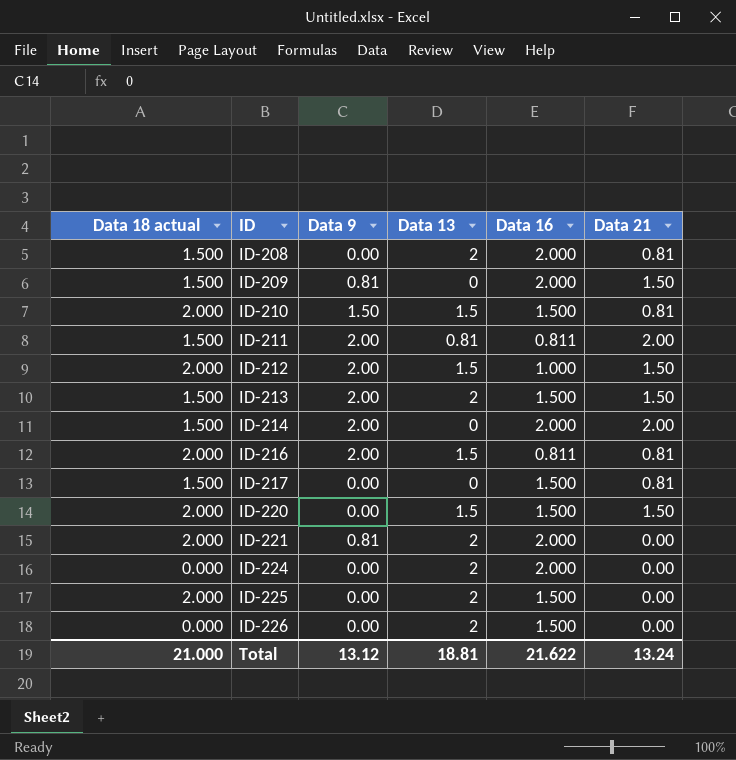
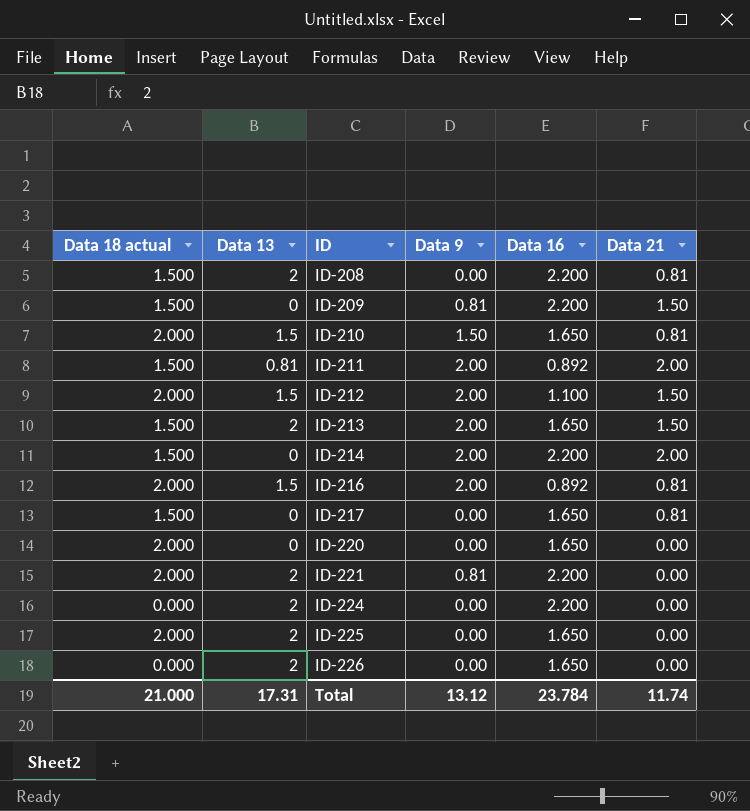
column Data 13 | position: 4 -> 2
ID-208 | Data 16: 2.000 -> 2.200
ID-209 | Data 16: 2.000 -> 2.200
ID-210 | Data 16: 1.500 -> 1.650
ID-211 | Data 16: 0.811 -> 0.892
ID-212 | Data 16: 1.000 -> 1.100
ID-213 | Data 16: 1.500 -> 1.650
ID-214 | Data 16: 2.000 -> 2.200
ID-216 | Data 16: 0.811 -> 0.892
ID-217 | Data 16: 1.500 -> 1.650
ID-220 | Data 13: 1.5 -> 0
ID-220 | Data 16: 1.500 -> 1.650
ID-220 | Data 21: 1.50 -> 0.00
ID-221 | Data 16: 2.000 -> 2.200
ID-224 | Data 16: 2.000 -> 2.200
ID-225 | Data 16: 1.500 -> 1.650
ID-226 | Data 16: 1.500 -> 1.650
Total | Data 13: 18.81 -> 17.31
Total | Data 16: 21.622 -> 23.784
Total | Data 21: 13.24 -> 11.74

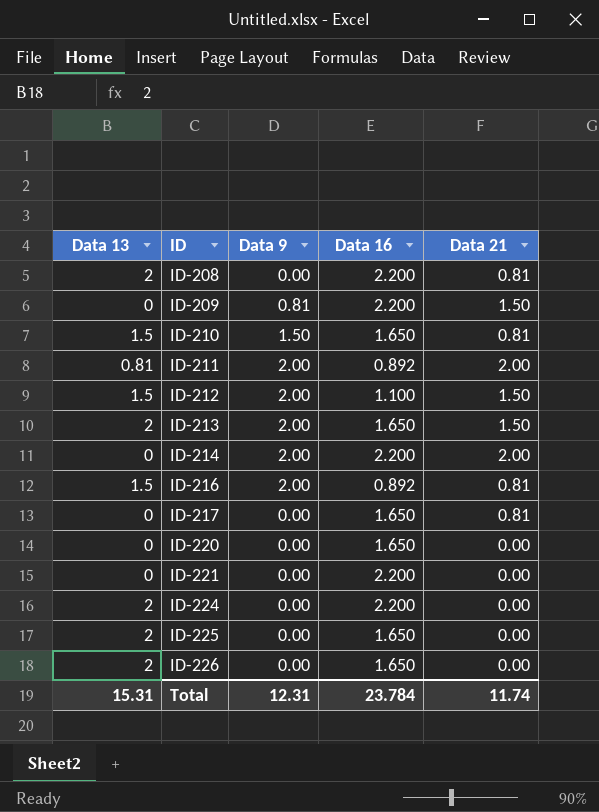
column Data 18 actual | position: 1 -> none
ID-221 | Data 13: 2 -> 0
ID-221 | Data 9: 0.81 -> 0.00
Total | Data 13: 17.31 -> 15.31
Total | Data 9: 13.12 -> 12.31

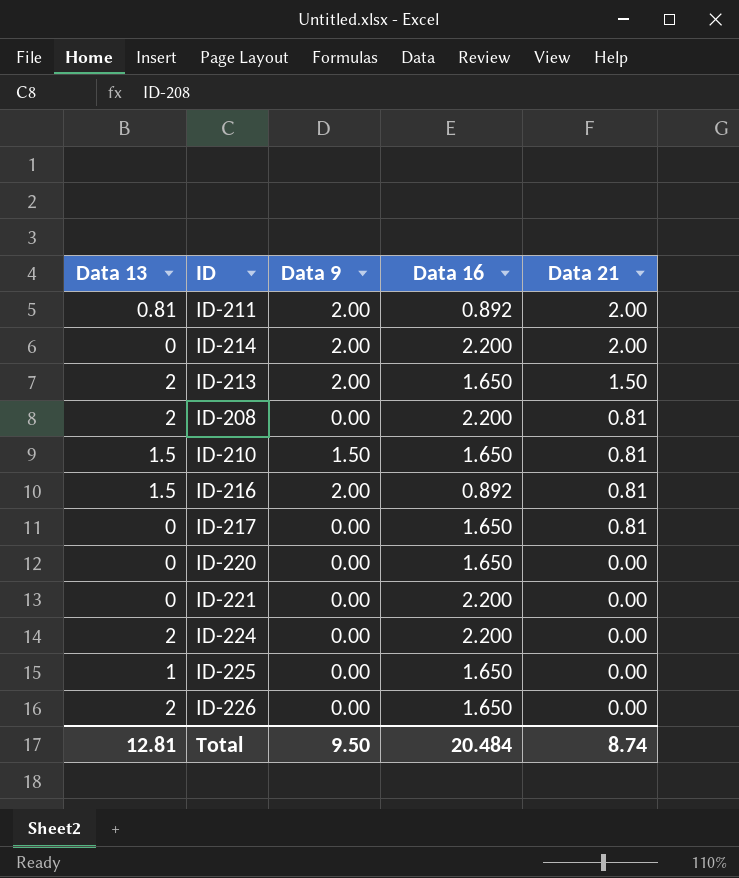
row order: ID ascending -> Data 21 descending
row ID-209: 0 | 0.81 | 2.200 | 1.50 -> none
row ID-212: 1.5 | 2.00 | 1.100 | 1.50 -> none
ID-225 | Data 13: 2 -> 1
Total | Data 13: 15.31 -> 12.81
Total | Data 9: 12.31 -> 9.50
Total | Data 16: 23.784 -> 20.484
Total | Data 21: 11.74 -> 8.74

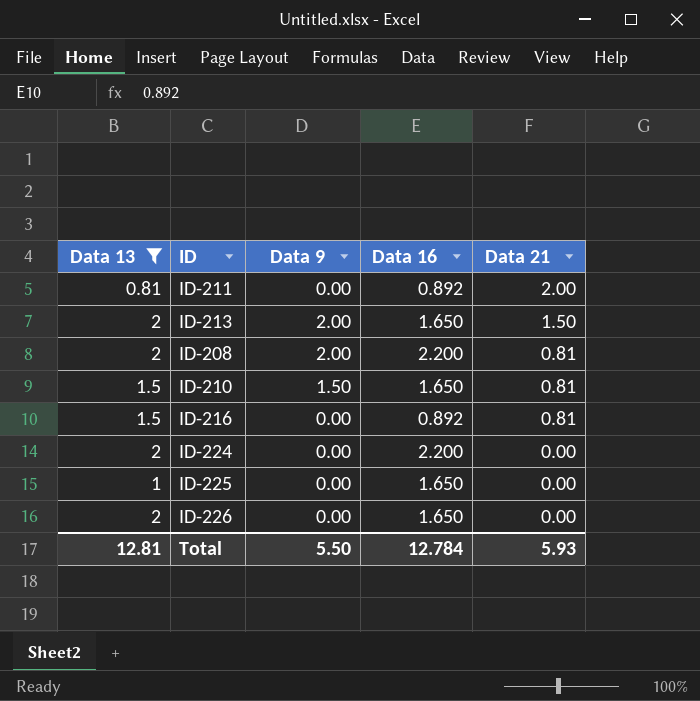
filter: none -> Data 13 != 0
ID-211 | Data 9: 2.00 -> 0.00
ID-208 | Data 9: 0.00 -> 2.00
ID-216 | Data 9: 2.00 -> 0.00
Total | Data 9: 9.50 -> 5.50
Total | Data 16: 20.484 -> 12.784
Total | Data 21: 8.74 -> 5.93

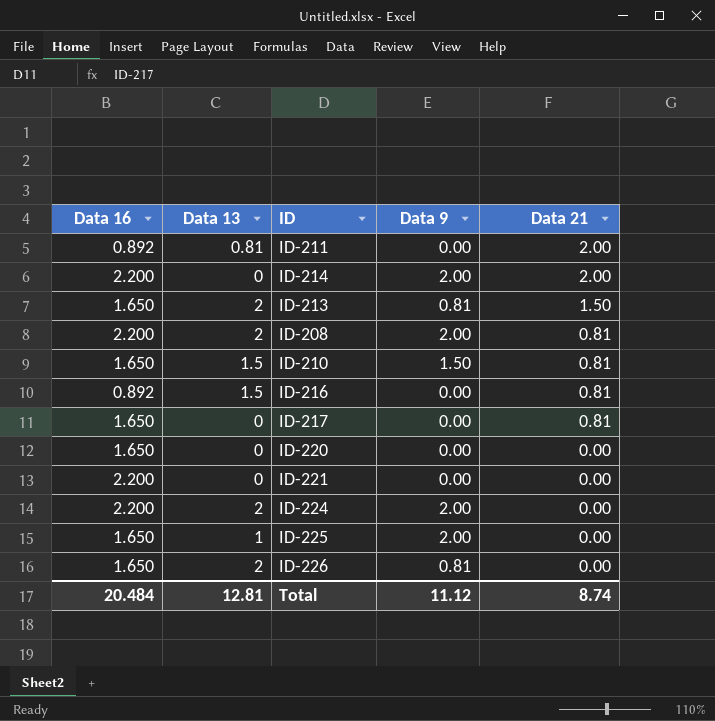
filter: Data 13 != 0 -> none
column Data 16 | position: 4 -> 1
ID-213 | Data 9: 2.00 -> 0.81
ID-224 | Data 9: 0.00 -> 2.00
ID-225 | Data 9: 0.00 -> 2.00
ID-226 | Data 9: 0.00 -> 0.81
Total | Data 16: 12.784 -> 20.484
Total | Data 9: 5.50 -> 11.12
Total | Data 21: 5.93 -> 8.74

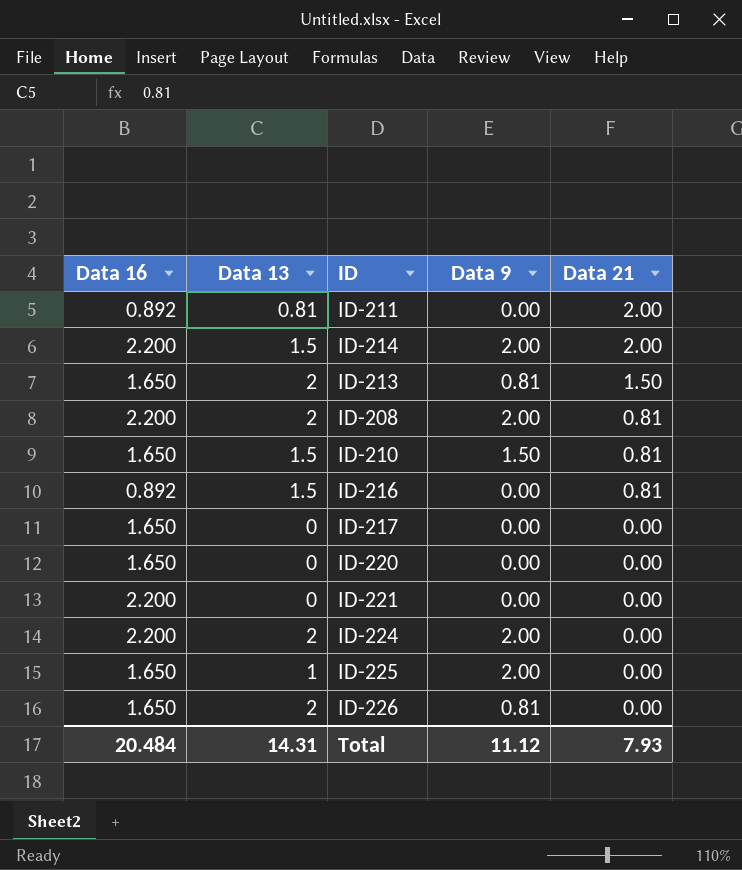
ID-214 | Data 13: 0 -> 1.5
ID-217 | Data 21: 0.81 -> 0.00
Total | Data 13: 12.81 -> 14.31
Total | Data 21: 8.74 -> 7.93

